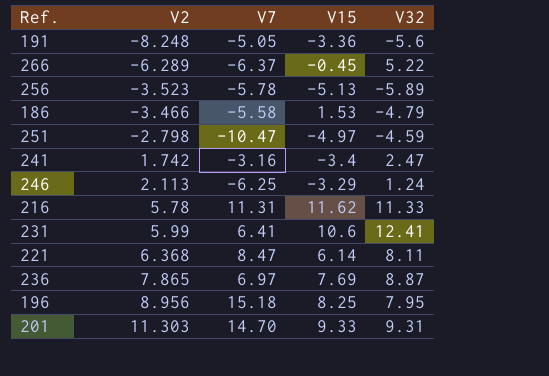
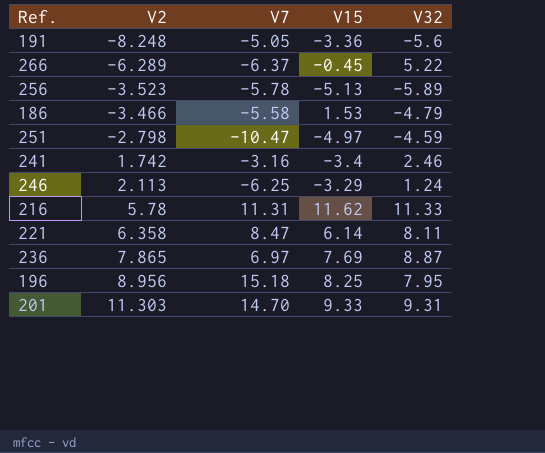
row 231: 5.99 | 6.41 | 10.6 | 12.41 -> none
241 | V32: 2.47 -> 2.46
221 | V2: 6.368 -> 6.358

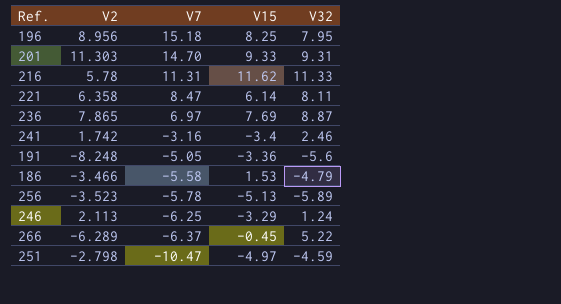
row order: V2 ascending -> V7 descending

